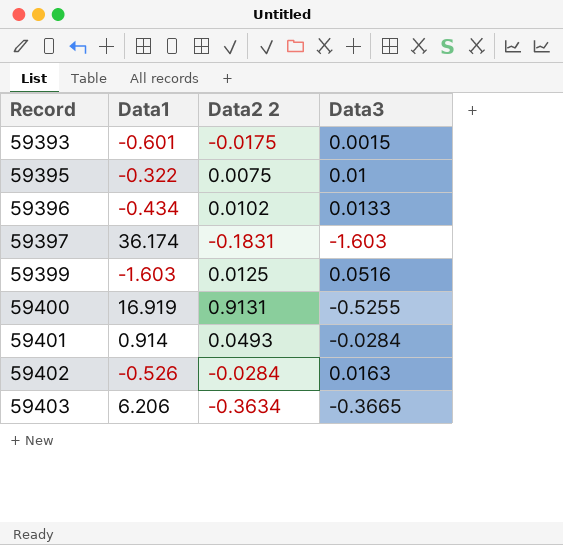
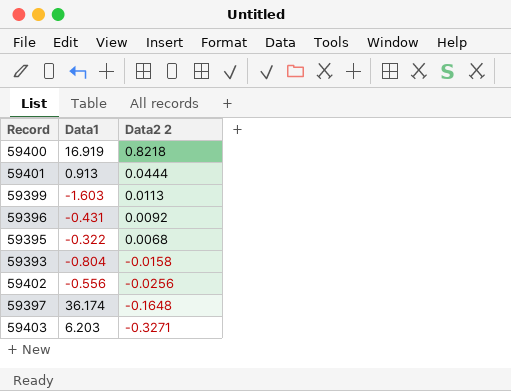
row order: Record ascending -> Data2 2 descending
column Data3 | position: 4 -> none
59400 | Data2 2: 0.9131 -> 0.8218
59401 | Data1: 0.914 -> 0.913
59401 | Data2 2: 0.0493 -> 0.0444
59399 | Data2 2: 0.0125 -> 0.0113
59396 | Data1: -0.434 -> -0.431
59396 | Data2 2: 0.0102 -> 0.0092
59395 | Data2 2: 0.0075 -> 0.0068
59393 | Data1: -0.601 -> -0.804
59393 | Data2 2: -0.0175 -> -0.0158
59402 | Data1: -0.526 -> -0.556
59402 | Data2 2: -0.0284 -> -0.0256
59397 | Data2 2: -0.1831 -> -0.1648
59403 | Data1: 6.206 -> 6.203
59403 | Data2 2: -0.3634 -> -0.3271

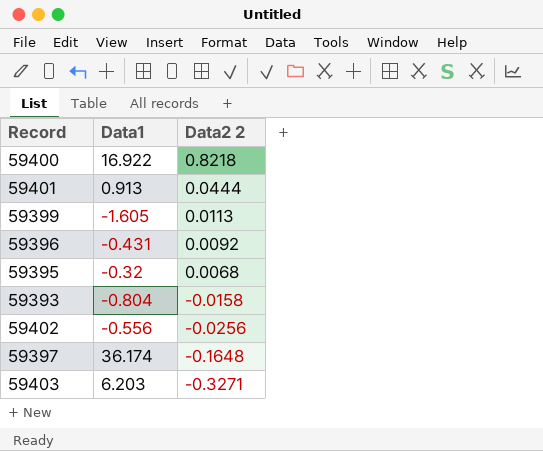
59400 | Data1: 16.919 -> 16.922
59399 | Data1: -1.603 -> -1.605
59395 | Data1: -0.322 -> -0.32

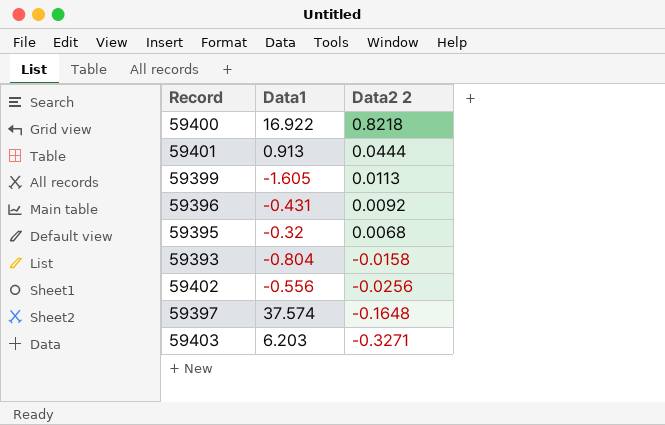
59397 | Data1: 36.174 -> 37.574

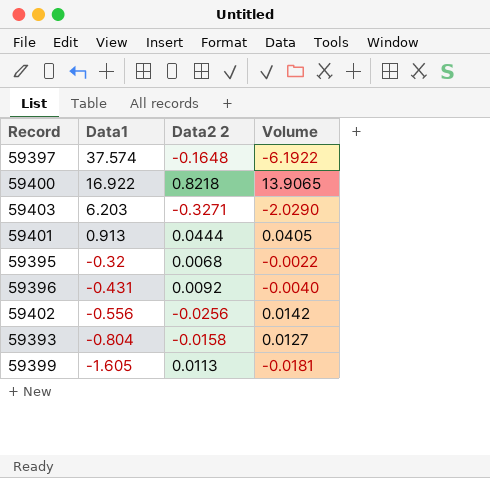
row order: Data2 2 descending -> Data1 descending
column Volume | formula: none -> [Data1] * [Data2 2]

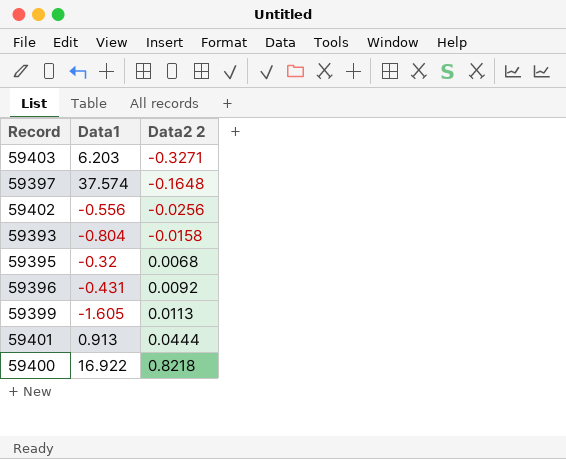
row order: Data1 descending -> Data2 2 ascending
column Volume | formula: [Data1] * [Data2 2] -> none

